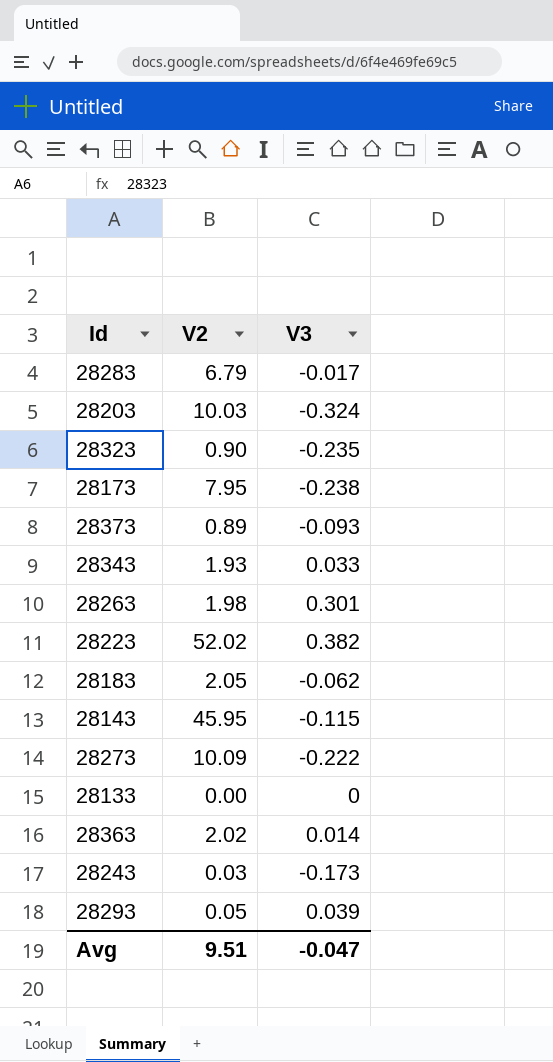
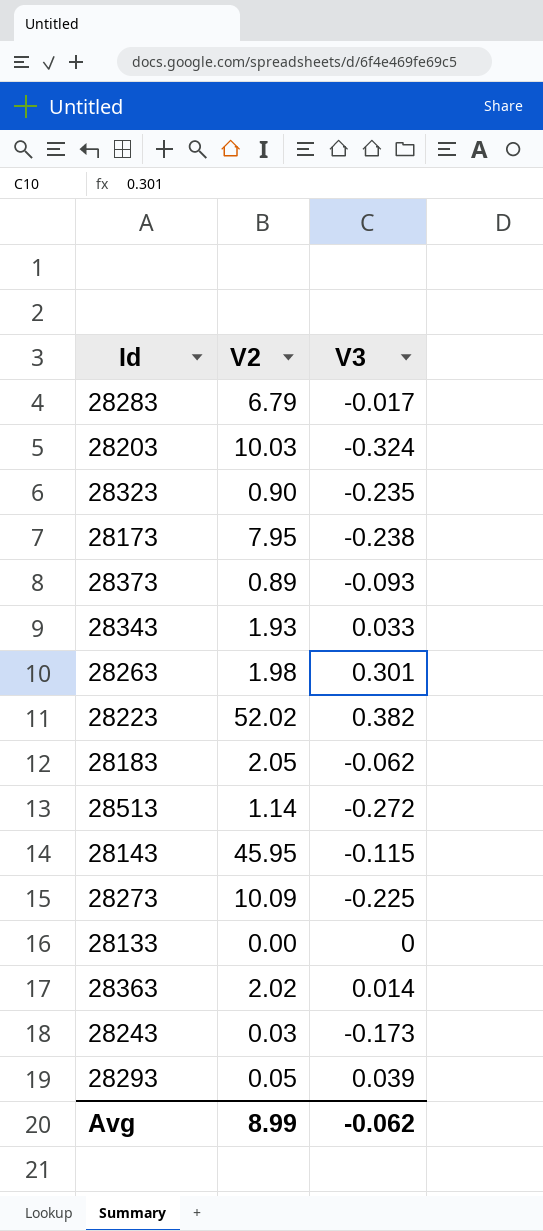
row 28513: none -> 1.14 | -0.272
28273 | V3: -0.222 -> -0.225
Avg | V2: 9.51 -> 8.99
Avg | V3: -0.047 -> -0.062

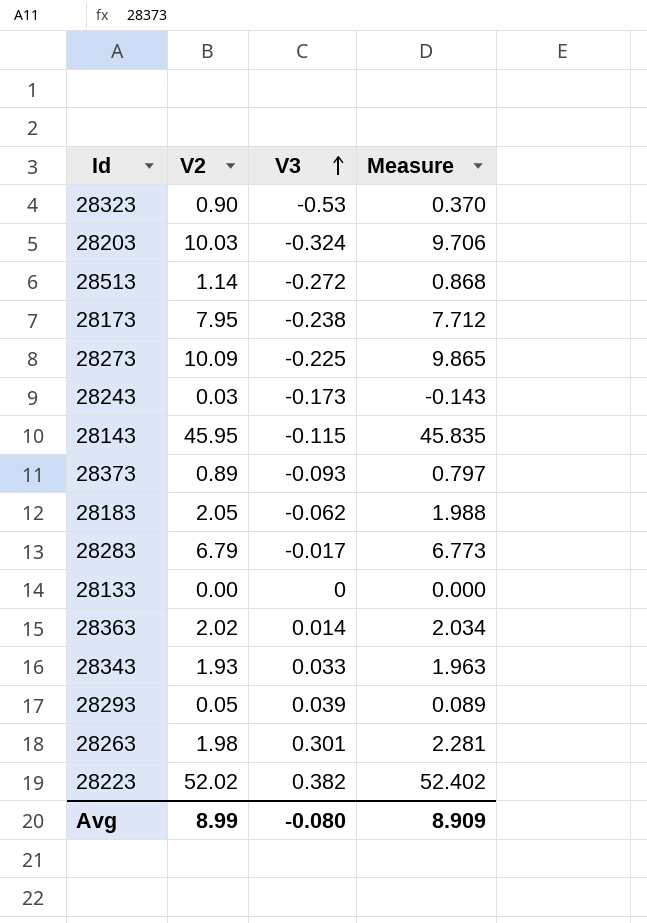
row order: none -> V3 ascending
column Measure | formula: none -> [V2] + [V3]
28323 | V3: -0.235 -> -0.53
Avg | V3: -0.062 -> -0.080

